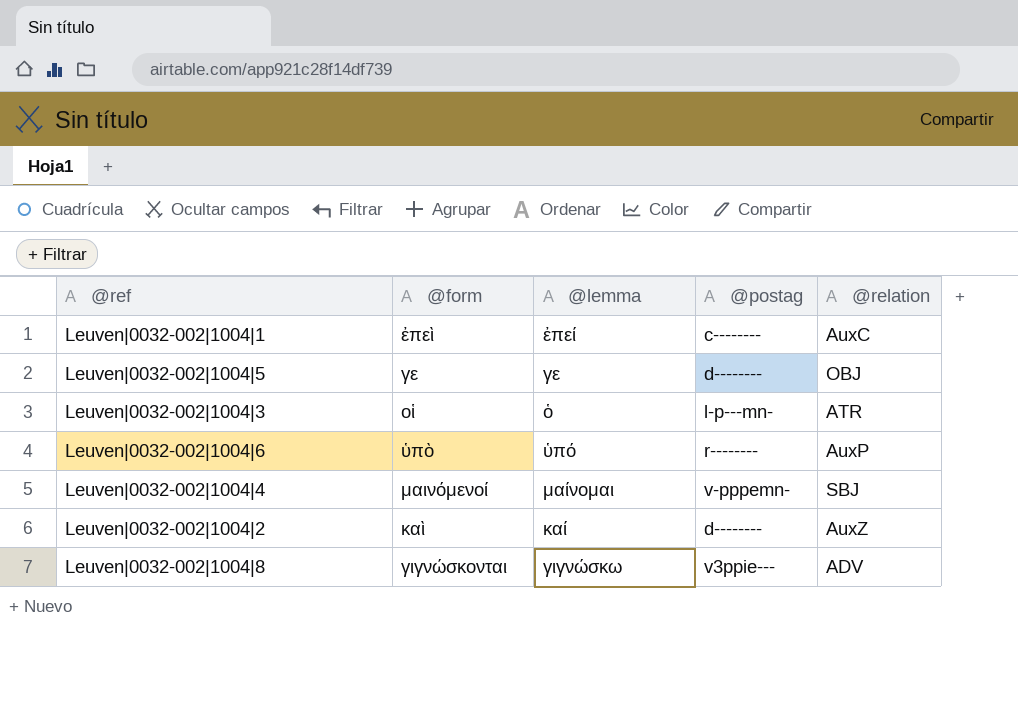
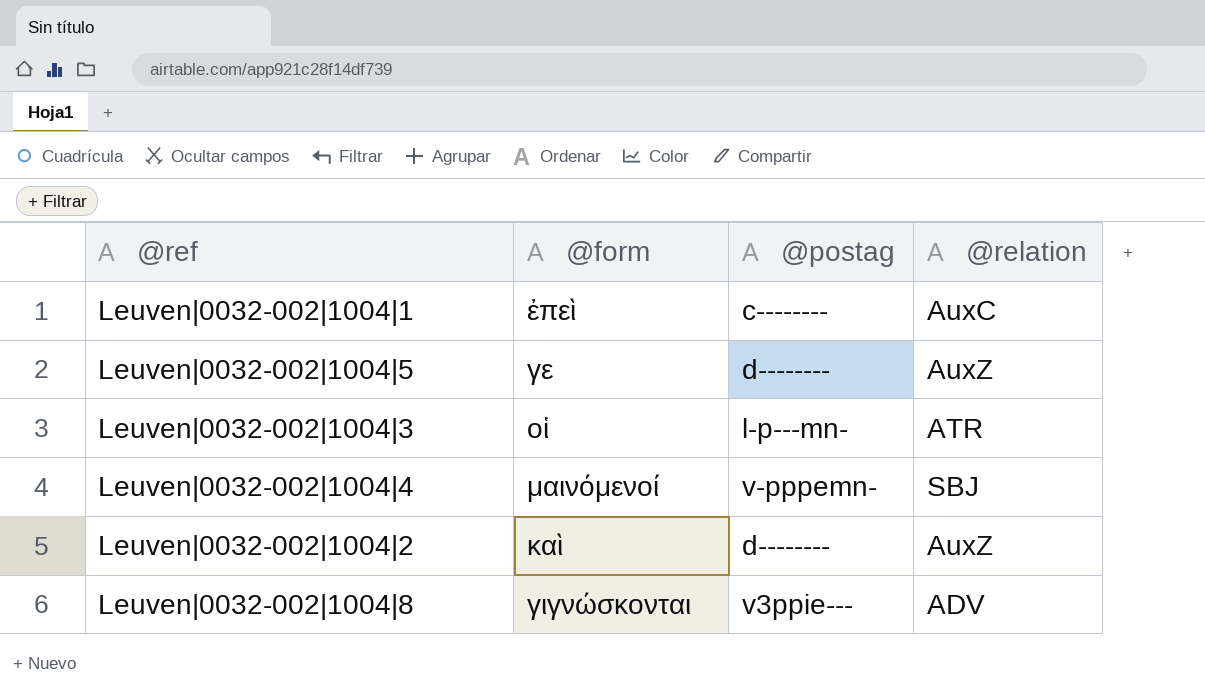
column @lemma | position: 3 -> none
row Leuven|0032-002|1004|6: ὑπὸ | ὑπό | r-------- | AuxP -> none
Leuven|0032-002|1004|5 | @relation: OBJ -> AuxZ

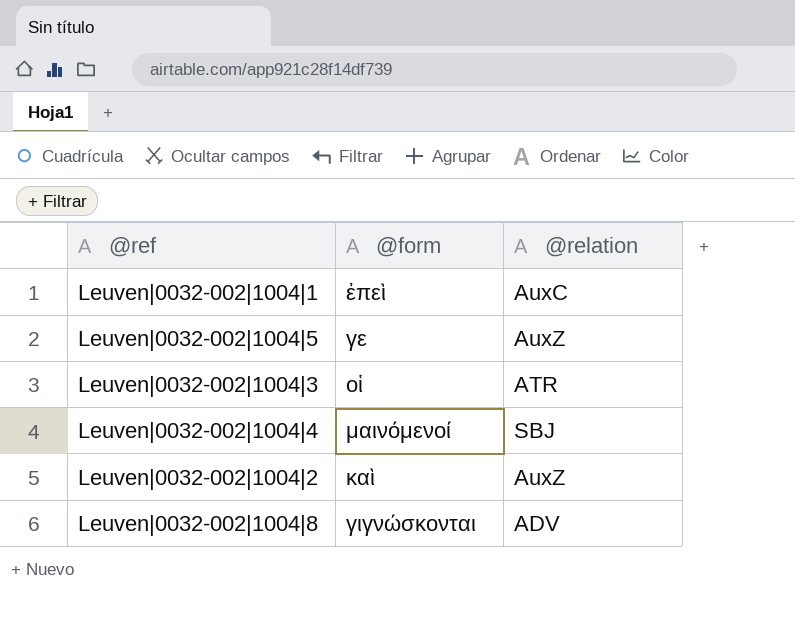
column @postag | position: 3 -> none

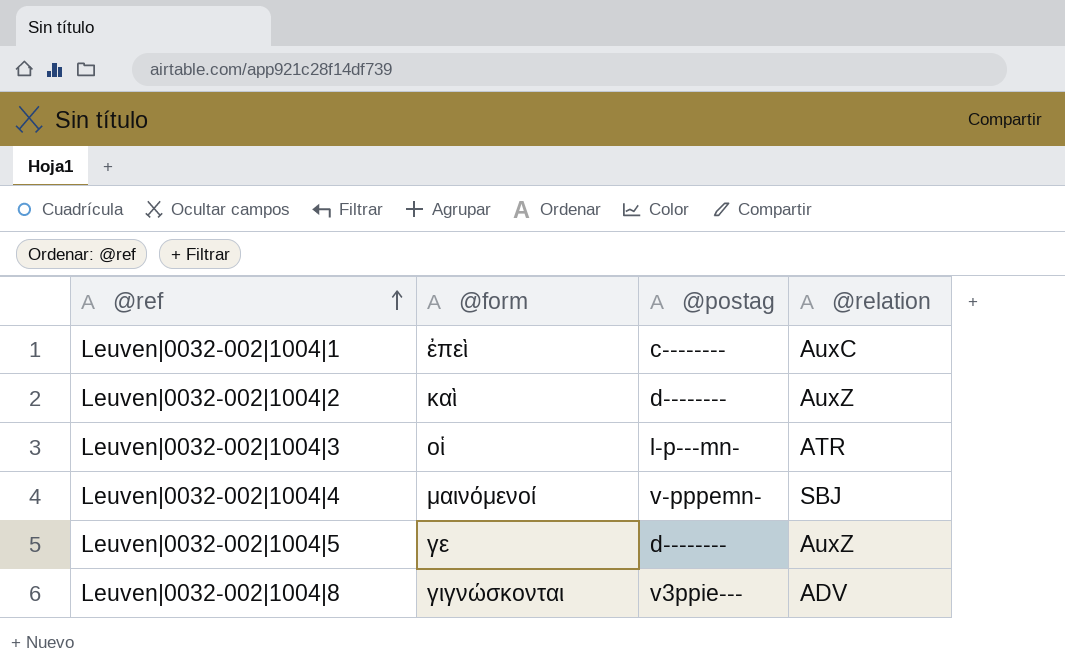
row order: none -> @ref ascending
column @postag | position: none -> 3

